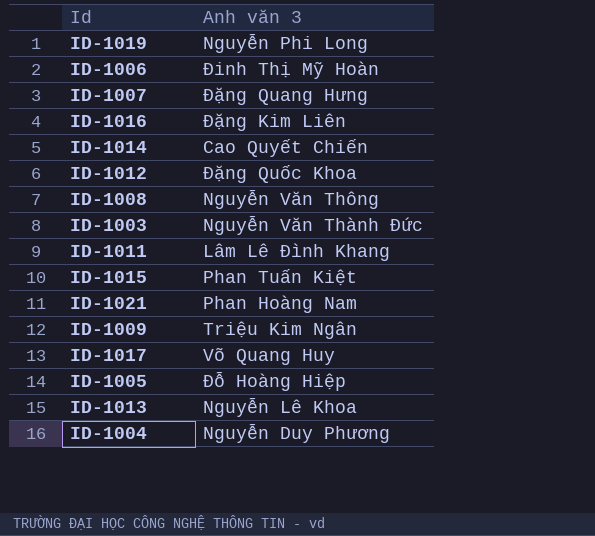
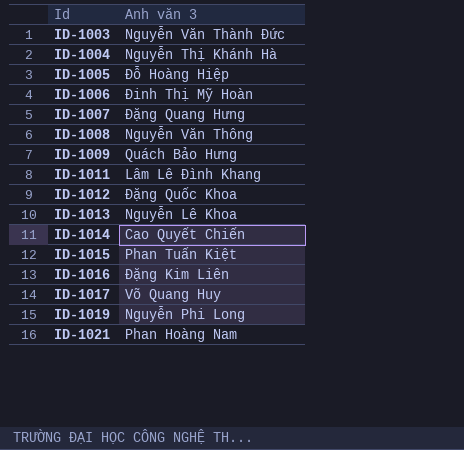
row order: none -> Id ascending
ID-1004 | Anh văn 3: Nguyễn Duy Phương -> Nguyễn Thị Khánh Hà
ID-1009 | Anh văn 3: Triệu Kim Ngân -> Quách Bảo Hưng

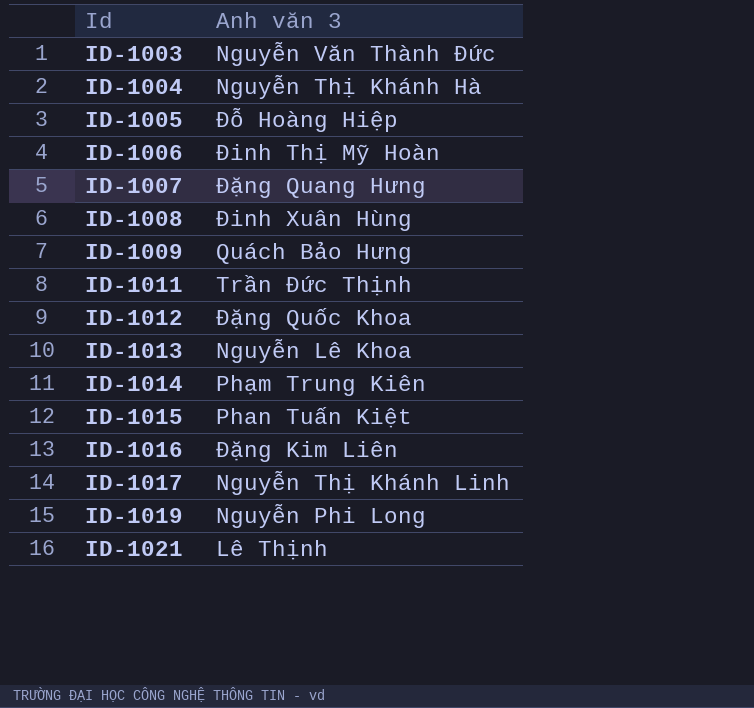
ID-1008 | Anh văn 3: Nguyễn Văn Thông -> Đinh Xuân Hùng
ID-1011 | Anh văn 3: Lâm Lê Đình Khang -> Trần Đức Thịnh
ID-1014 | Anh văn 3: Cao Quyết Chiến -> Phạm Trung Kiên
ID-1017 | Anh văn 3: Võ Quang Huy -> Nguyễn Thị Khánh Linh
ID-1021 | Anh văn 3: Phan Hoàng Nam -> Lê Thịnh

